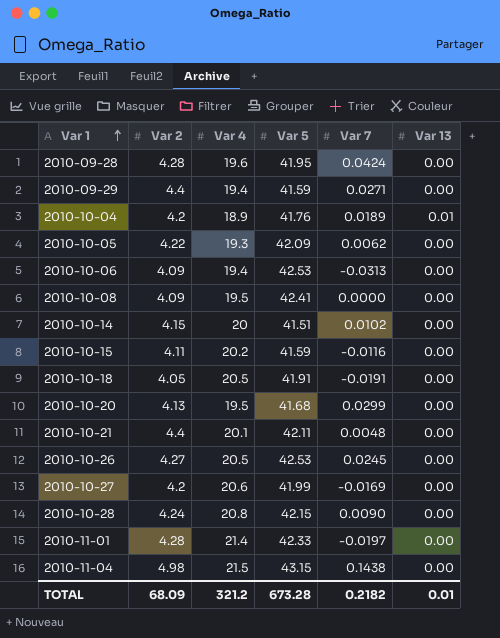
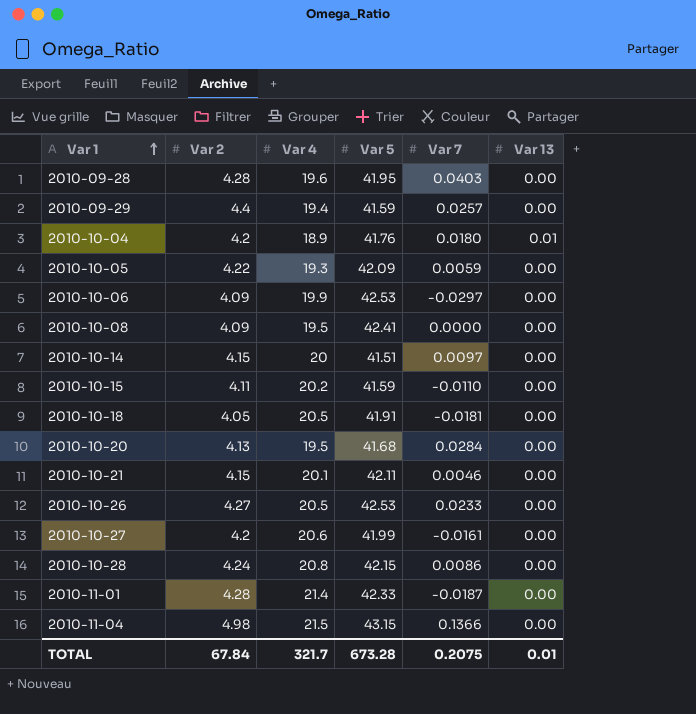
2010-09-28 | Var 7: 0.0424 -> 0.0403
2010-09-29 | Var 7: 0.0271 -> 0.0257
2010-10-04 | Var 7: 0.0189 -> 0.0180
2010-10-05 | Var 7: 0.0062 -> 0.0059
2010-10-06 | Var 4: 19.4 -> 19.9
2010-10-06 | Var 7: -0.0313 -> -0.0297
2010-10-14 | Var 7: 0.0102 -> 0.0097
2010-10-15 | Var 7: -0.0116 -> -0.0110
2010-10-18 | Var 7: -0.0191 -> -0.0181
2010-10-20 | Var 7: 0.0299 -> 0.0284
2010-10-21 | Var 2: 4.4 -> 4.15
2010-10-21 | Var 7: 0.0048 -> 0.0046
2010-10-26 | Var 7: 0.0245 -> 0.0233
2010-10-27 | Var 7: -0.0169 -> -0.0161
2010-10-28 | Var 7: 0.0090 -> 0.0086
2010-11-01 | Var 7: -0.0197 -> -0.0187
2010-11-04 | Var 7: 0.1438 -> 0.1366
TOTAL | Var 2: 68.09 -> 67.84
TOTAL | Var 4: 321.2 -> 321.7
TOTAL | Var 7: 0.2182 -> 0.2075

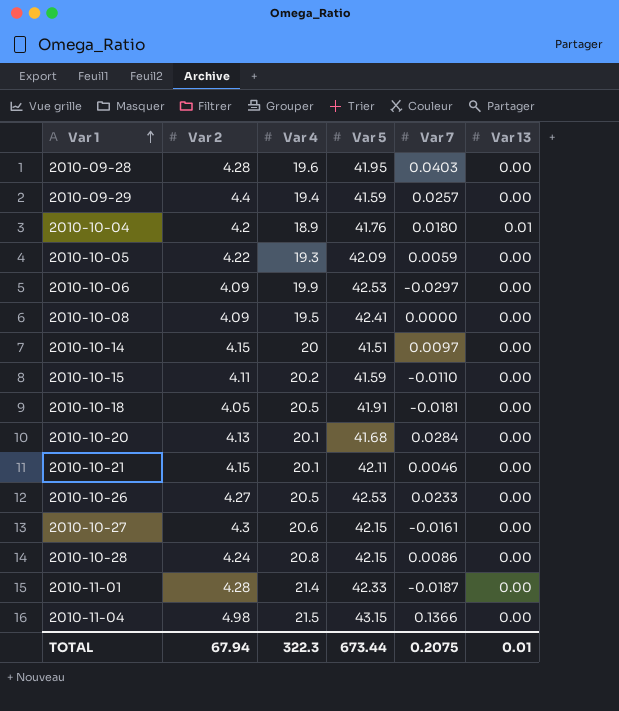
2010-10-20 | Var 4: 19.5 -> 20.1
2010-10-27 | Var 2: 4.2 -> 4.3
2010-10-27 | Var 5: 41.99 -> 42.15
TOTAL | Var 2: 67.84 -> 67.94
TOTAL | Var 4: 321.7 -> 322.3
TOTAL | Var 5: 673.28 -> 673.44

